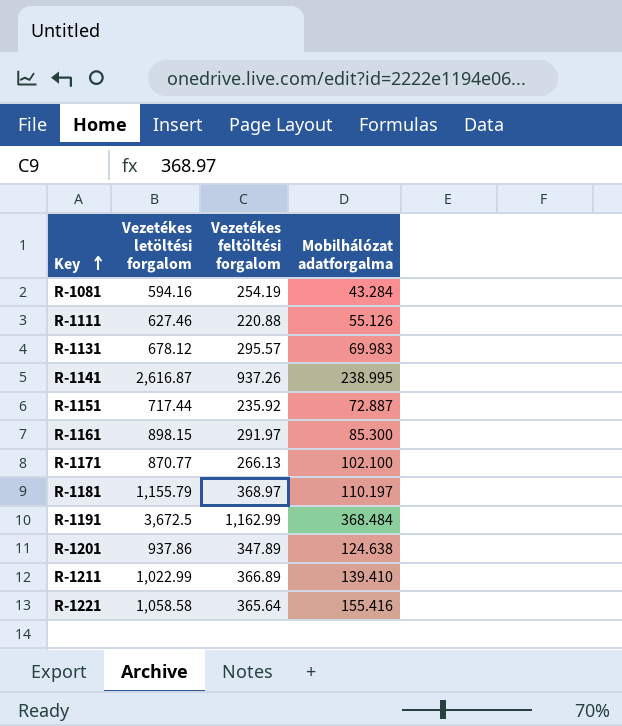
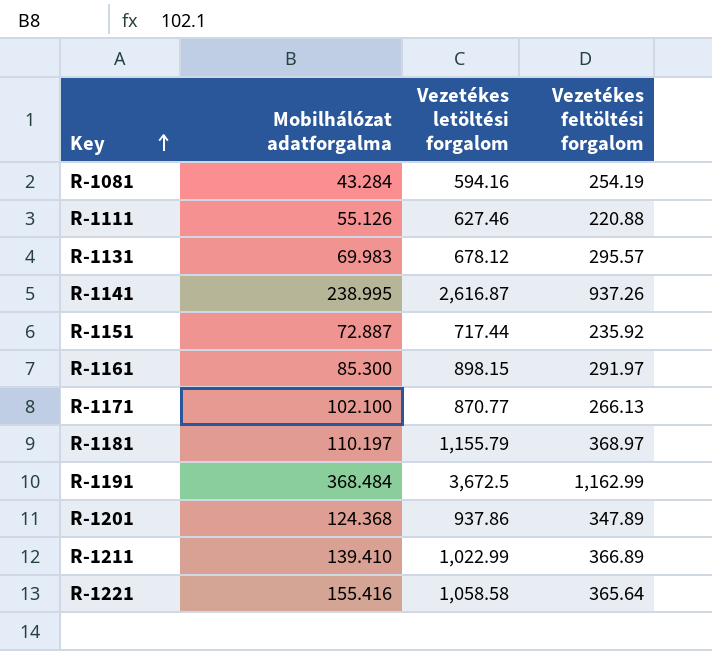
column Mobilhálózat adatforgalma | position: 4 -> 2
R-1201 | Mobilhálózat adatforgalma: 124.638 -> 124.368

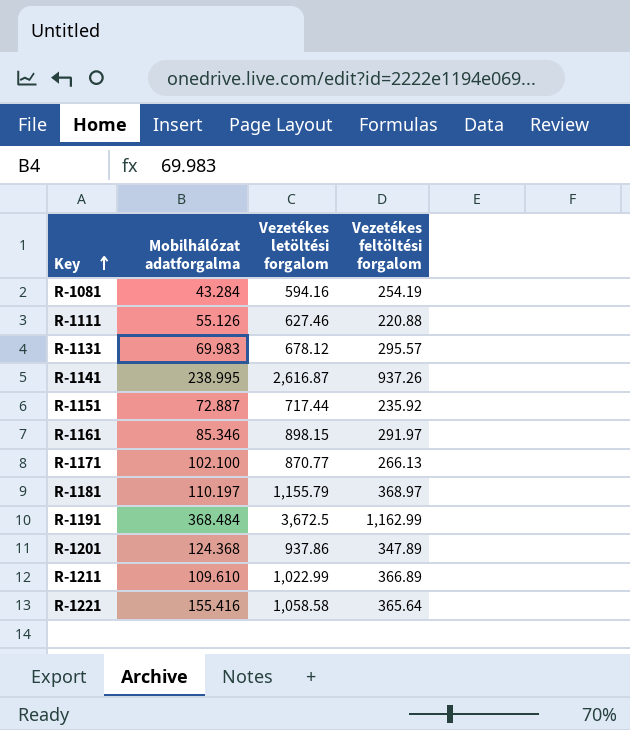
R-1161 | Mobilhálózat adatforgalma: 85.300 -> 85.346
R-1211 | Mobilhálózat adatforgalma: 139.410 -> 109.610

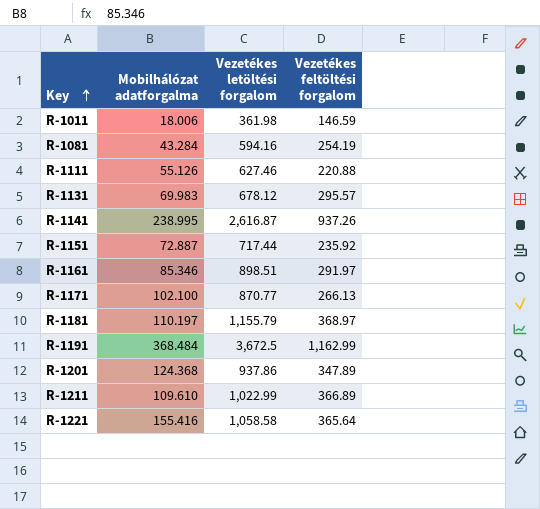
row R-1011: none -> 18.006 | 361.98 | 146.59
R-1161 | Vezetékes letöltési forgalom: 898.15 -> 898.51

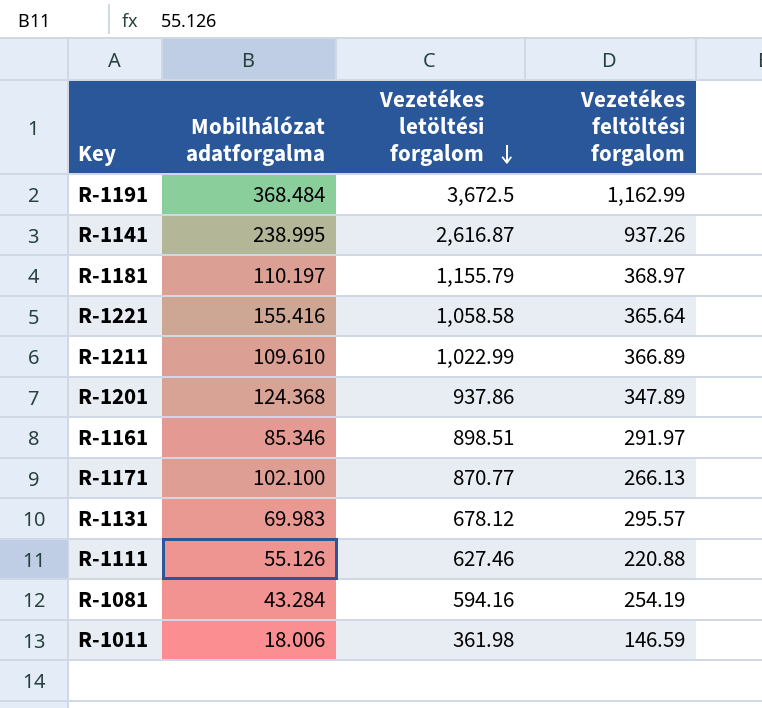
row order: Key ascending -> Vezetékes letöltési forgalom descending
row R-1151: 72.887 | 717.44 | 235.92 -> none

